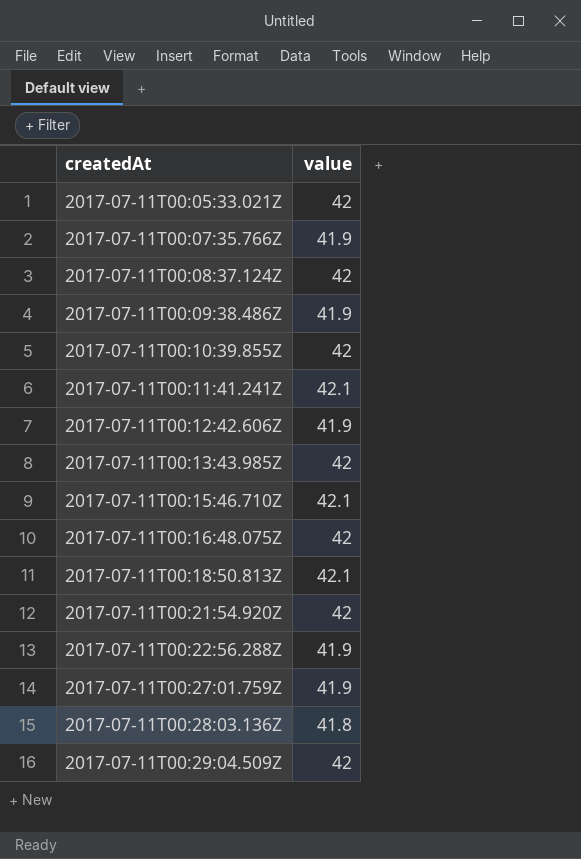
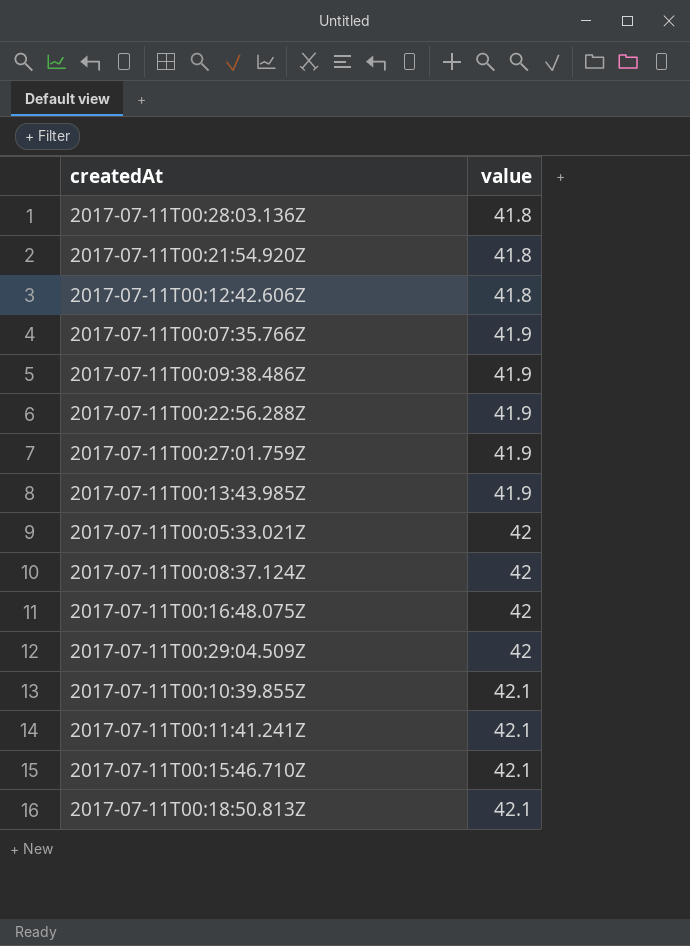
row order: createdAt ascending -> value ascending
2017-07-11T00:21:54.920Z | value: 42 -> 41.8
2017-07-11T00:12:42.606Z | value: 41.9 -> 41.8
2017-07-11T00:13:43.985Z | value: 42 -> 41.9
2017-07-11T00:10:39.855Z | value: 42 -> 42.1

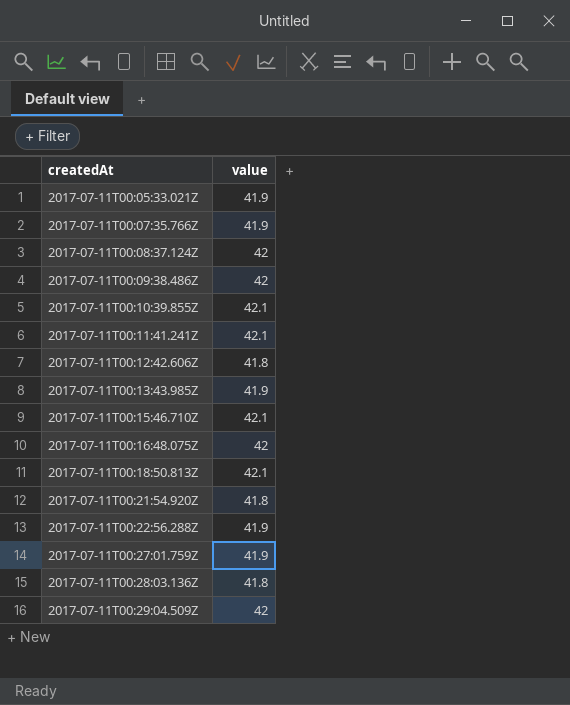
row order: value ascending -> createdAt ascending
2017-07-11T00:05:33.021Z | value: 42 -> 41.9
2017-07-11T00:09:38.486Z | value: 41.9 -> 42

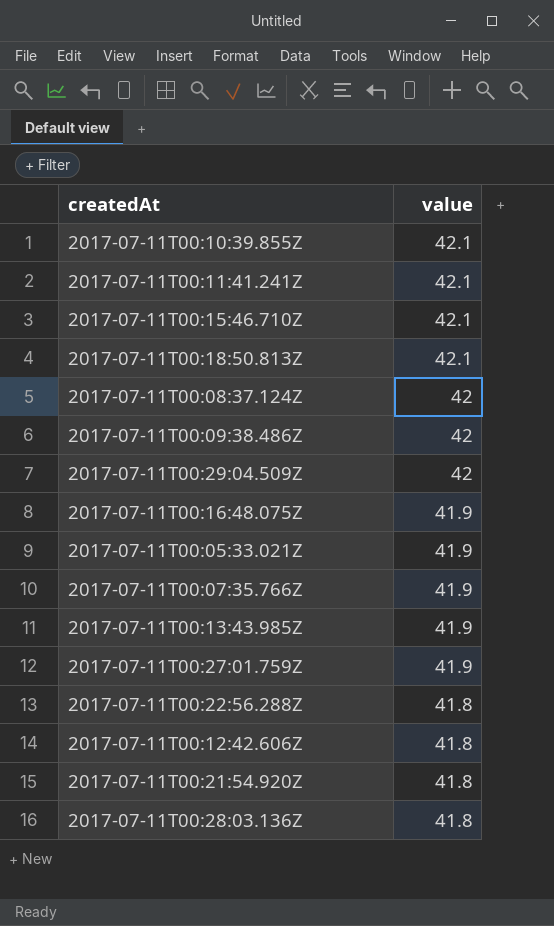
row order: createdAt ascending -> value descending
2017-07-11T00:16:48.075Z | value: 42 -> 41.9
2017-07-11T00:22:56.288Z | value: 41.9 -> 41.8

